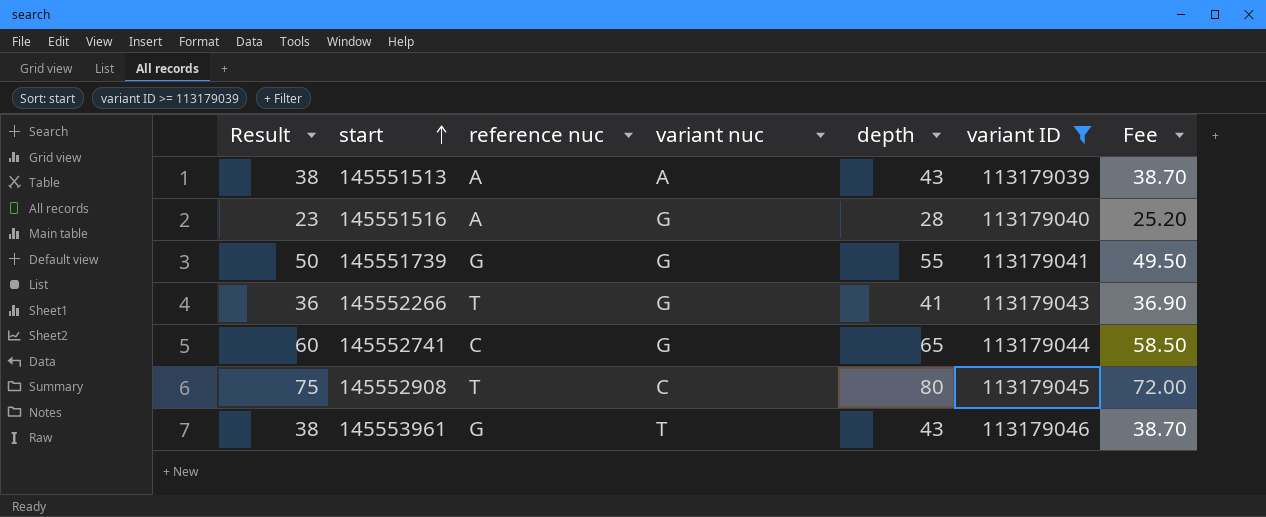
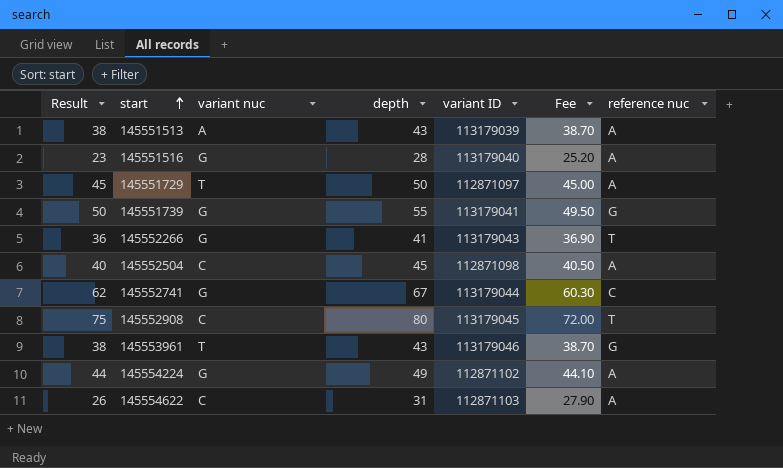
filter: variant ID >= 113179039 -> none
column reference nuc | position: 3 -> 7
145552741 | Result: 60 -> 62
145552741 | depth: 65 -> 67
145552741 | Fee: 58.50 -> 60.30

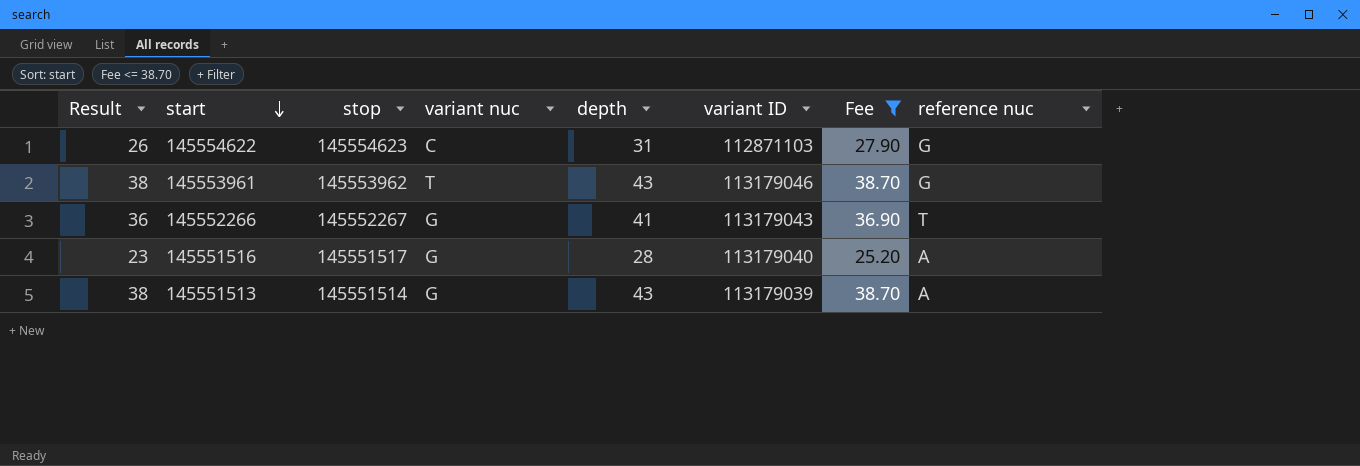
filter: none -> Fee <= 38.70
row order: start ascending -> start descending
column stop | position: none -> 3
145554622 | reference nuc: A -> G
145551513 | variant nuc: A -> G

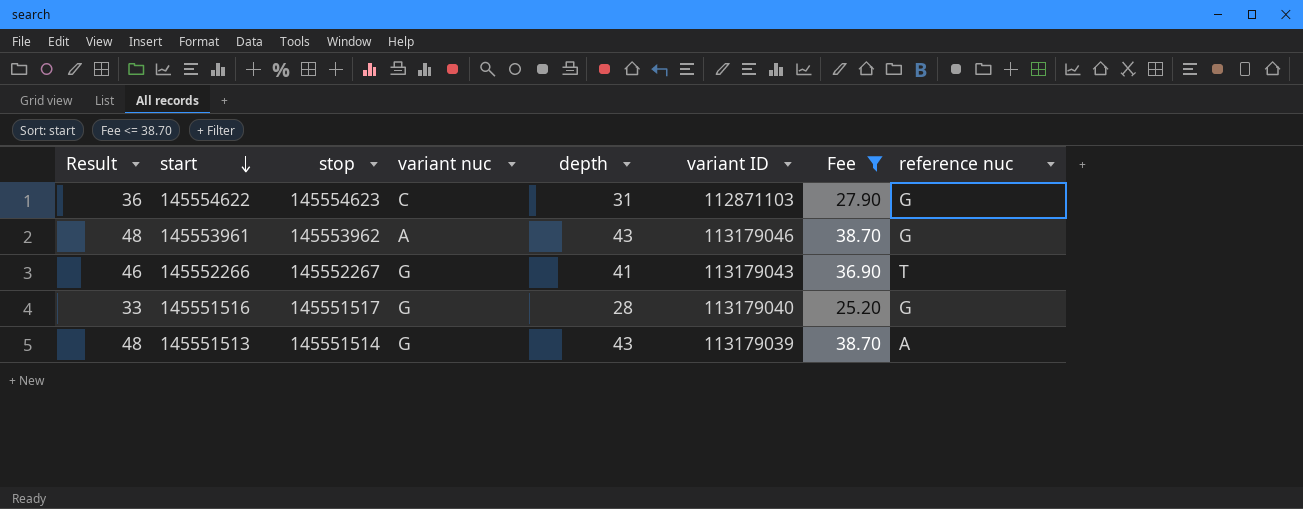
column Result | formula: [depth] - 5 -> [depth] + 5
145553961 | variant nuc: T -> A
145551516 | reference nuc: A -> G

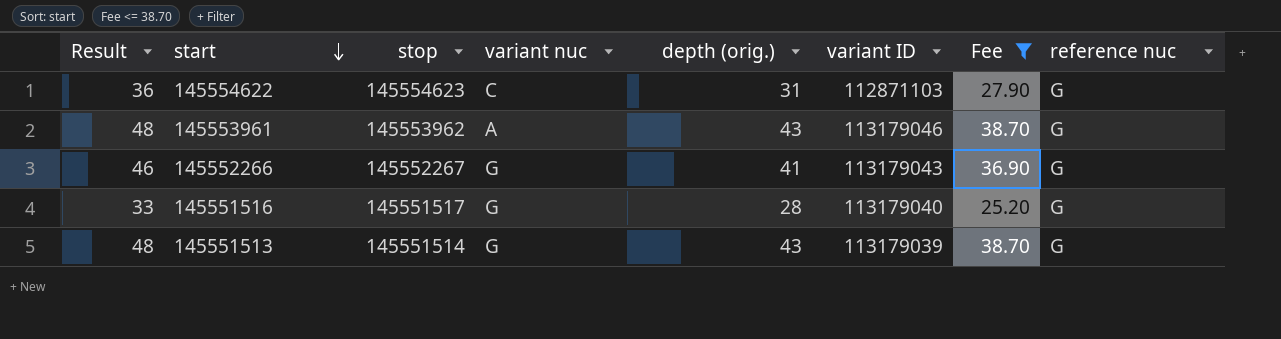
column name: depth -> depth (orig.)
145552266 | reference nuc: T -> G
145551513 | reference nuc: A -> G

